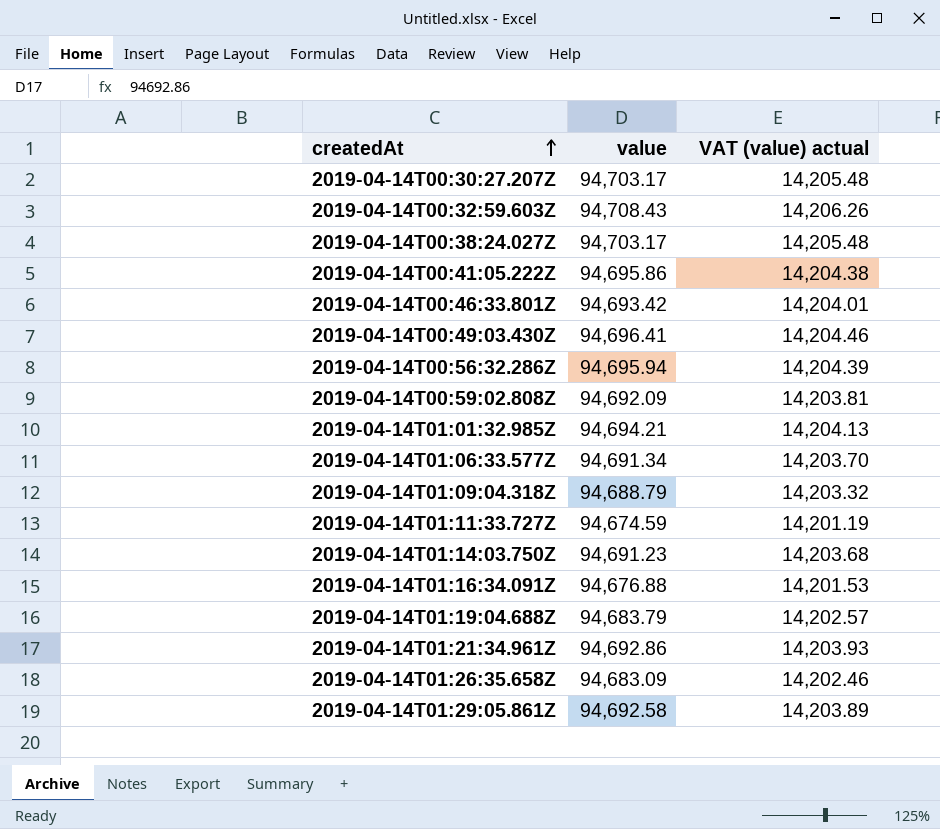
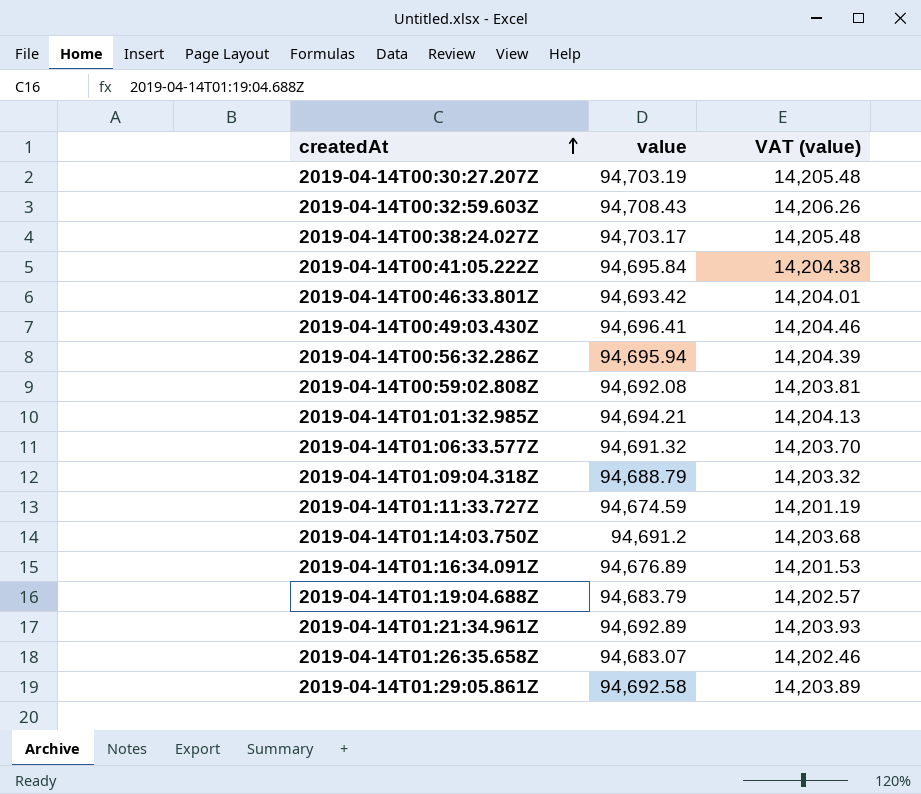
column name: VAT (value) actual -> VAT (value)
2019-04-14T00:30:27.207Z | value: 94,703.17 -> 94,703.19
2019-04-14T00:41:05.222Z | value: 94,695.86 -> 94,695.84
2019-04-14T00:59:02.808Z | value: 94,692.09 -> 94,692.08
2019-04-14T01:06:33.577Z | value: 94,691.34 -> 94,691.32
2019-04-14T01:14:03.750Z | value: 94,691.23 -> 94,691.2
2019-04-14T01:16:34.091Z | value: 94,676.88 -> 94,676.89
2019-04-14T01:21:34.961Z | value: 94,692.86 -> 94,692.89
2019-04-14T01:26:35.658Z | value: 94,683.09 -> 94,683.07

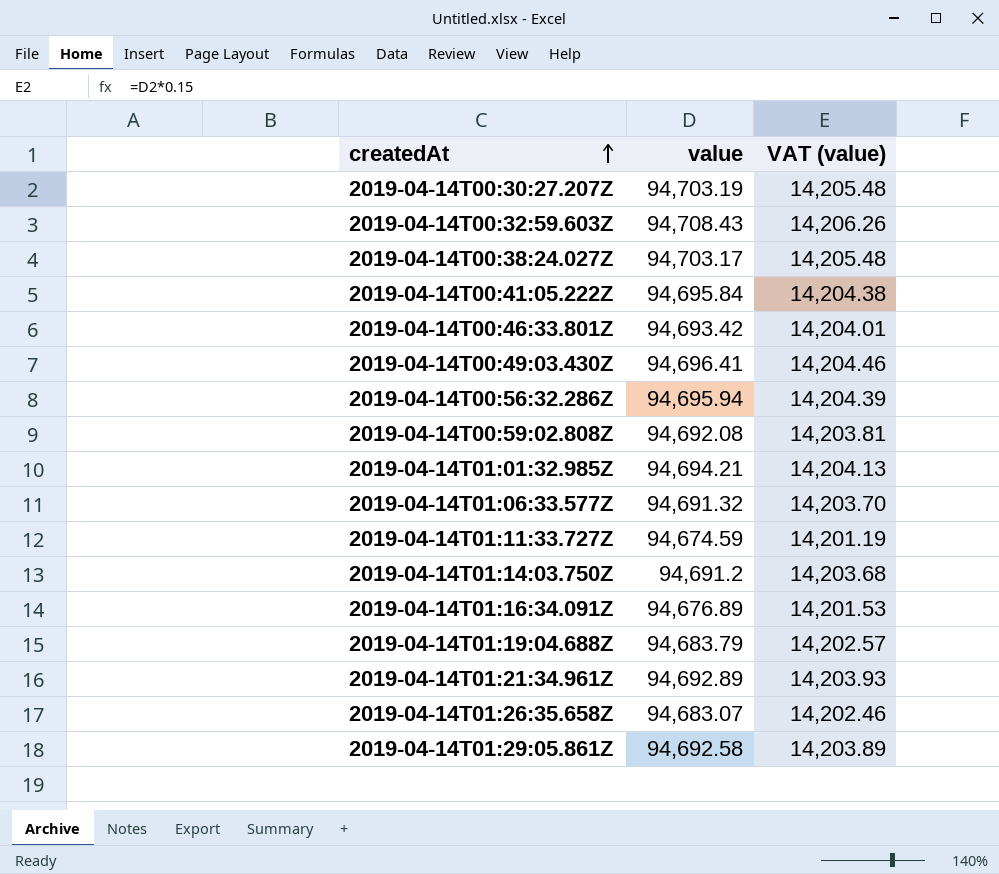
row 2019-04-14T01:09:04.318Z: 94,688.79 | 14,203.32 -> none

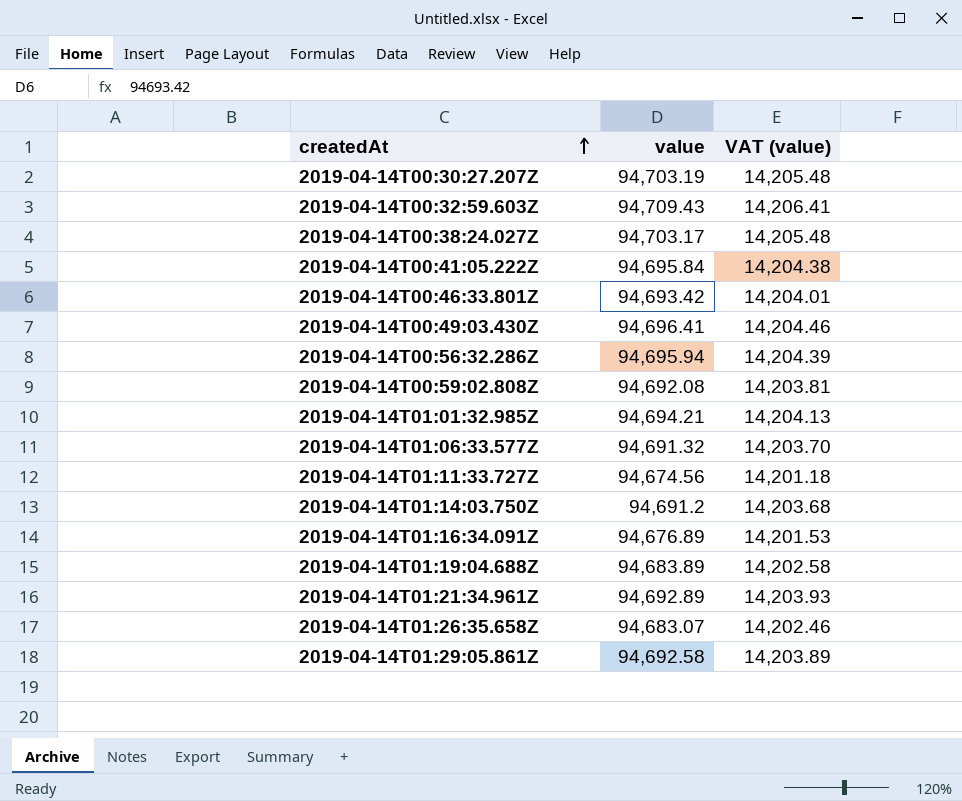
2019-04-14T00:32:59.603Z | value: 94,708.43 -> 94,709.43
2019-04-14T00:32:59.603Z | VAT (value): 14,206.26 -> 14,206.41
2019-04-14T01:11:33.727Z | value: 94,674.59 -> 94,674.56
2019-04-14T01:11:33.727Z | VAT (value): 14,201.19 -> 14,201.18
2019-04-14T01:19:04.688Z | value: 94,683.79 -> 94,683.89
2019-04-14T01:19:04.688Z | VAT (value): 14,202.57 -> 14,202.58

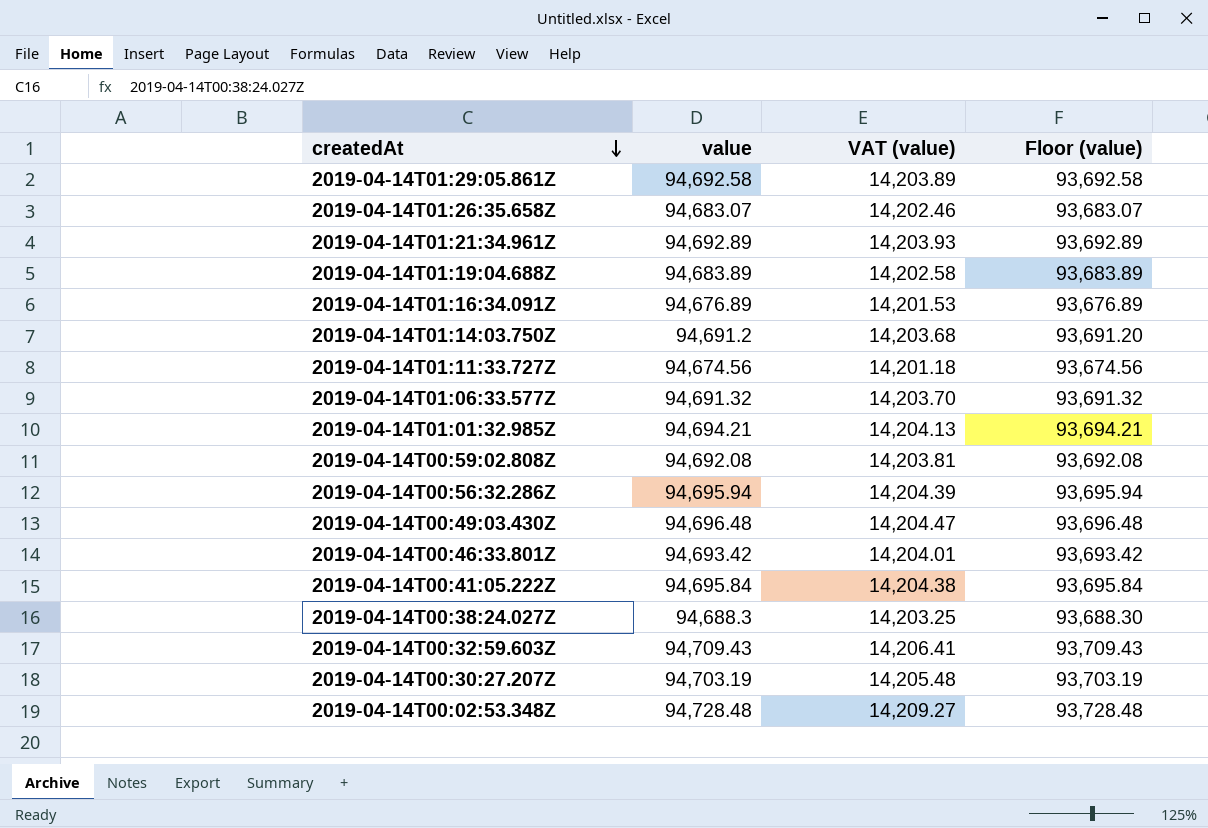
row order: createdAt ascending -> createdAt descending
column Floor (value) | formula: none -> [value] - 1000
2019-04-14T00:49:03.430Z | value: 94,696.41 -> 94,696.48
2019-04-14T00:49:03.430Z | VAT (value): 14,204.46 -> 14,204.47
2019-04-14T00:38:24.027Z | value: 94,703.17 -> 94,688.3
2019-04-14T00:38:24.027Z | VAT (value): 14,205.48 -> 14,203.25
row 2019-04-14T00:02:53.348Z: none -> 94,728.48 | 14,209.27 | 93,728.48

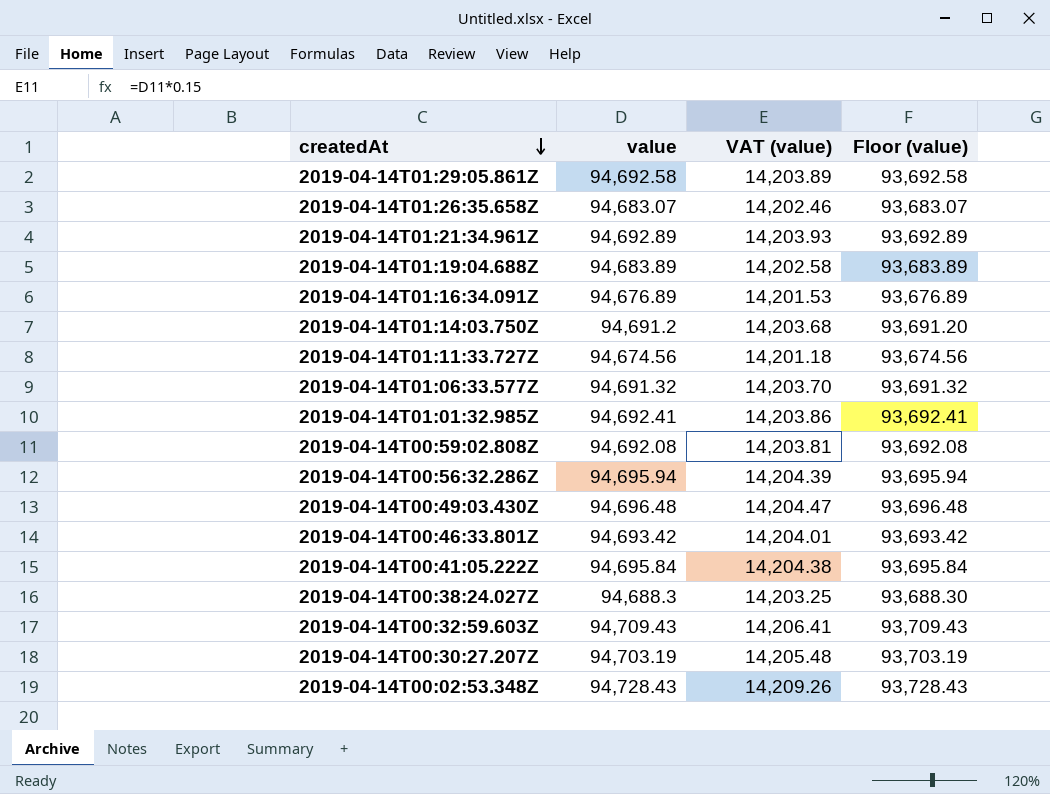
2019-04-14T01:01:32.985Z | value: 94,694.21 -> 94,692.41
2019-04-14T01:01:32.985Z | VAT (value): 14,204.13 -> 14,203.86
2019-04-14T01:01:32.985Z | Floor (value): 93,694.21 -> 93,692.41
2019-04-14T00:02:53.348Z | value: 94,728.48 -> 94,728.43
2019-04-14T00:02:53.348Z | VAT (value): 14,209.27 -> 14,209.26
2019-04-14T00:02:53.348Z | Floor (value): 93,728.48 -> 93,728.43

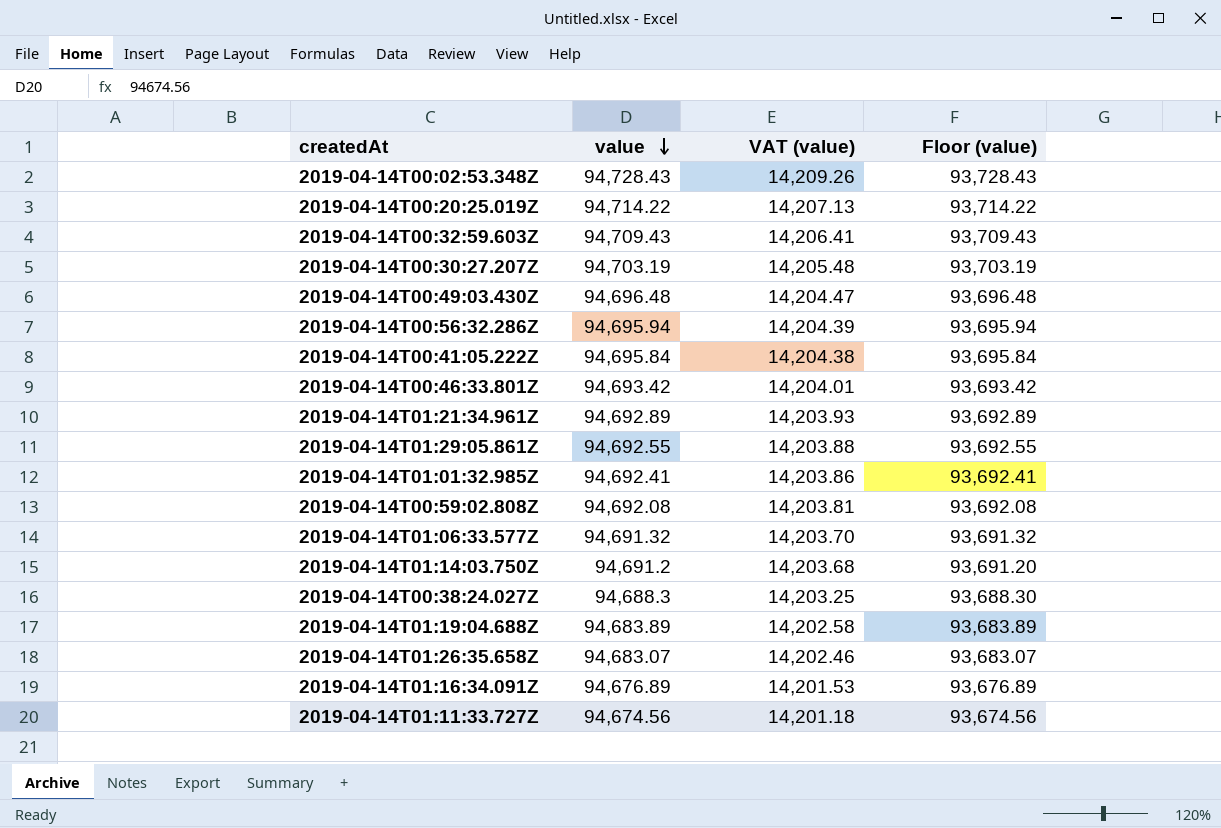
row order: createdAt descending -> value descending
row 2019-04-14T00:20:25.019Z: none -> 94,714.22 | 14,207.13 | 93,714.22
2019-04-14T01:29:05.861Z | value: 94,692.58 -> 94,692.55
2019-04-14T01:29:05.861Z | VAT (value): 14,203.89 -> 14,203.88
2019-04-14T01:29:05.861Z | Floor (value): 93,692.58 -> 93,692.55

